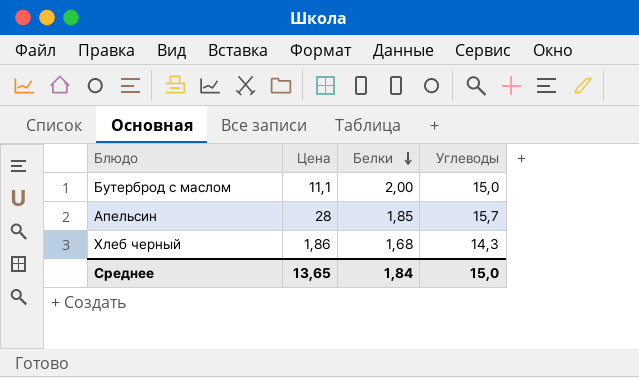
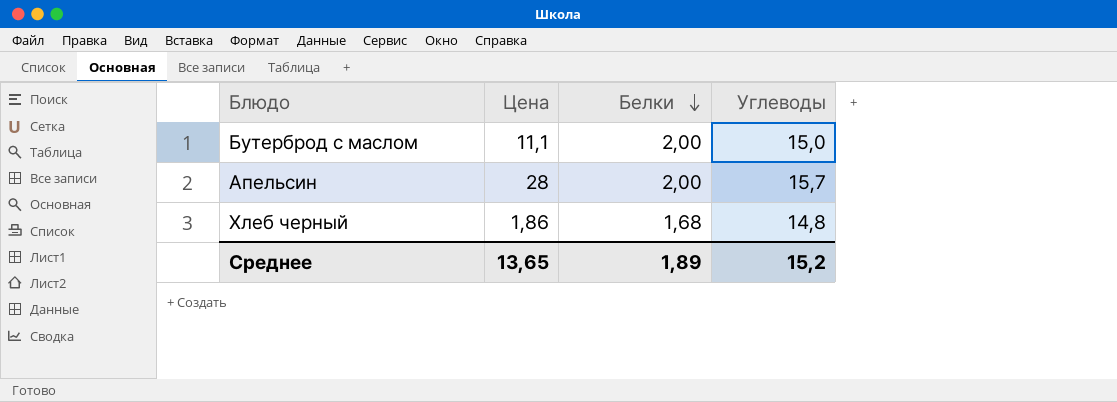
Апельсин | Белки: 1,85 -> 2,00
Хлеб черный | Углеводы: 14,3 -> 14,8
Среднее | Белки: 1,84 -> 1,89
Среднее | Углеводы: 15,0 -> 15,2

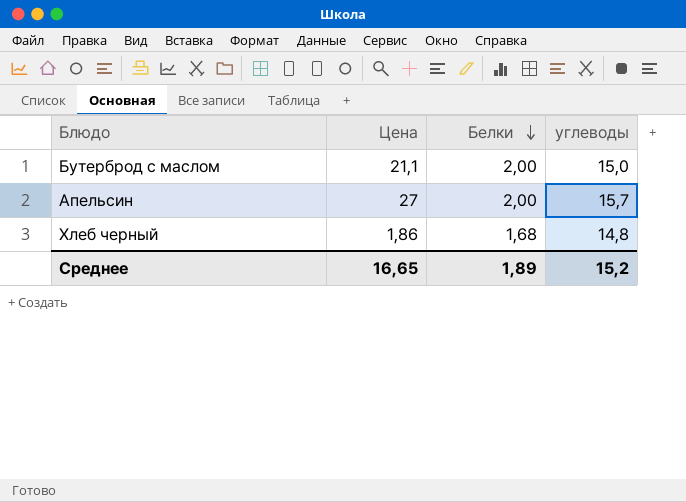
column name: Углеводы -> углеводы
Бутерброд с маслом | Цена: 11,1 -> 21,1
Апельсин | Цена: 28 -> 27
Среднее | Цена: 13,65 -> 16,65

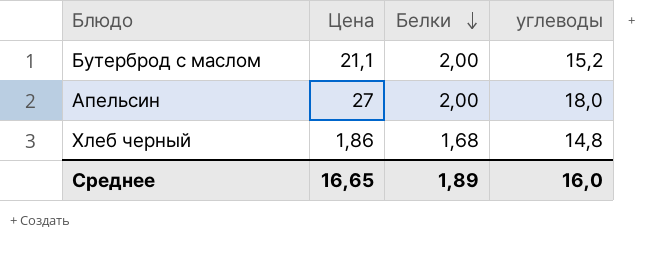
Бутерброд с маслом | углеводы: 15,0 -> 15,2
Апельсин | углеводы: 15,7 -> 18,0
Среднее | углеводы: 15,2 -> 16,0

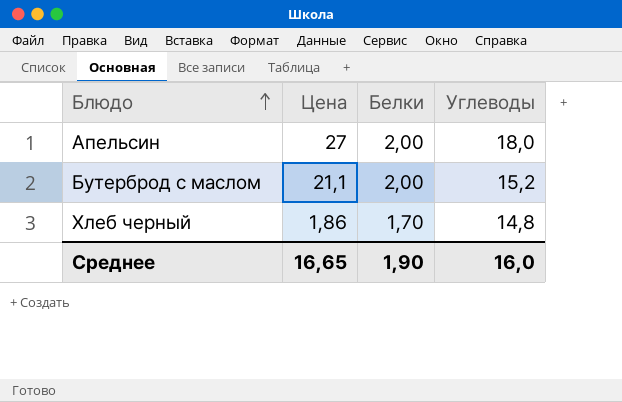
row order: Белки descending -> Блюдо ascending
column name: углеводы -> Углеводы
Хлеб черный | Белки: 1,68 -> 1,70
Среднее | Белки: 1,89 -> 1,90

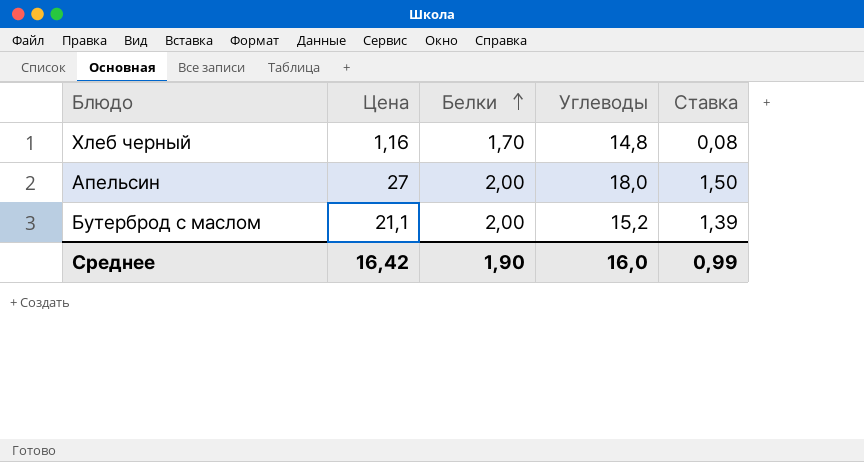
row order: Блюдо ascending -> Белки ascending
column Ставка | formula: none -> [Цена] / [Углеводы]
Хлеб черный | Цена: 1,86 -> 1,16
Среднее | Цена: 16,65 -> 16,42

